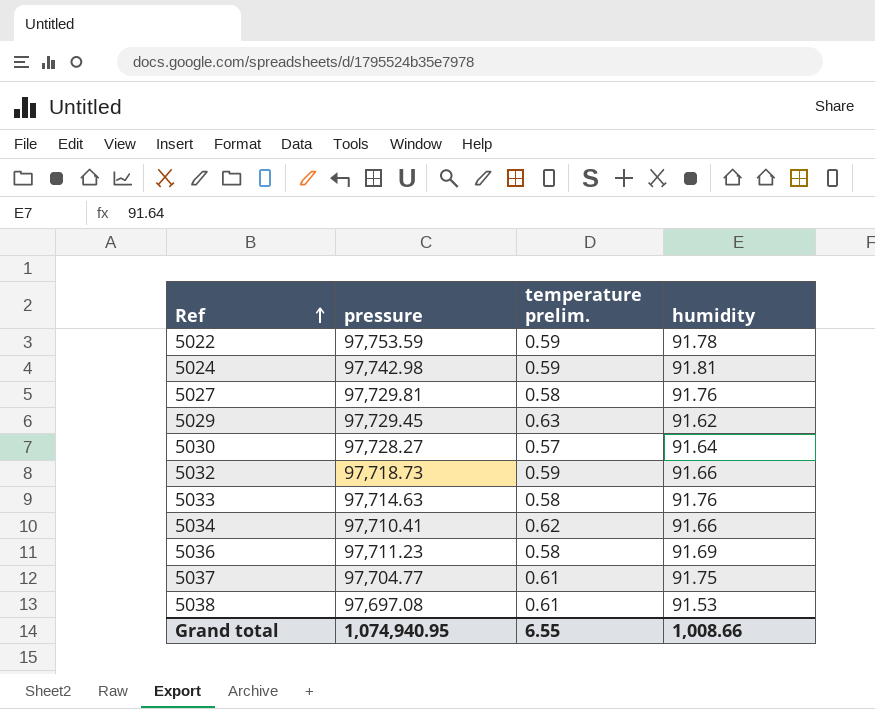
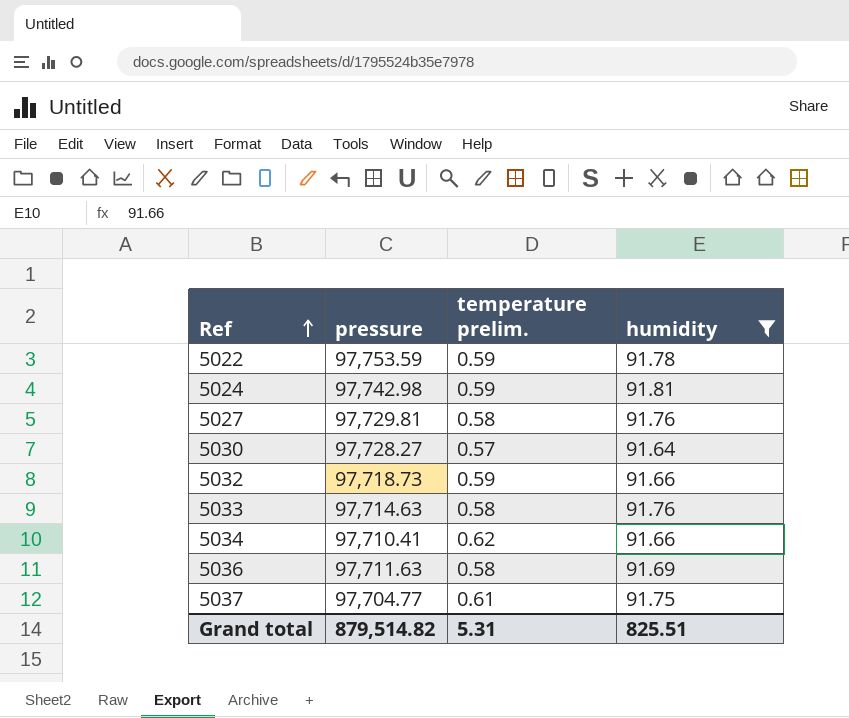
filter: none -> humidity >= 91.64
5036 | pressure: 97,711.23 -> 97,711.63
Grand total | pressure: 1,074,940.95 -> 879,514.82
Grand total | temperature prelim.: 6.55 -> 5.31
Grand total | humidity: 1,008.66 -> 825.51

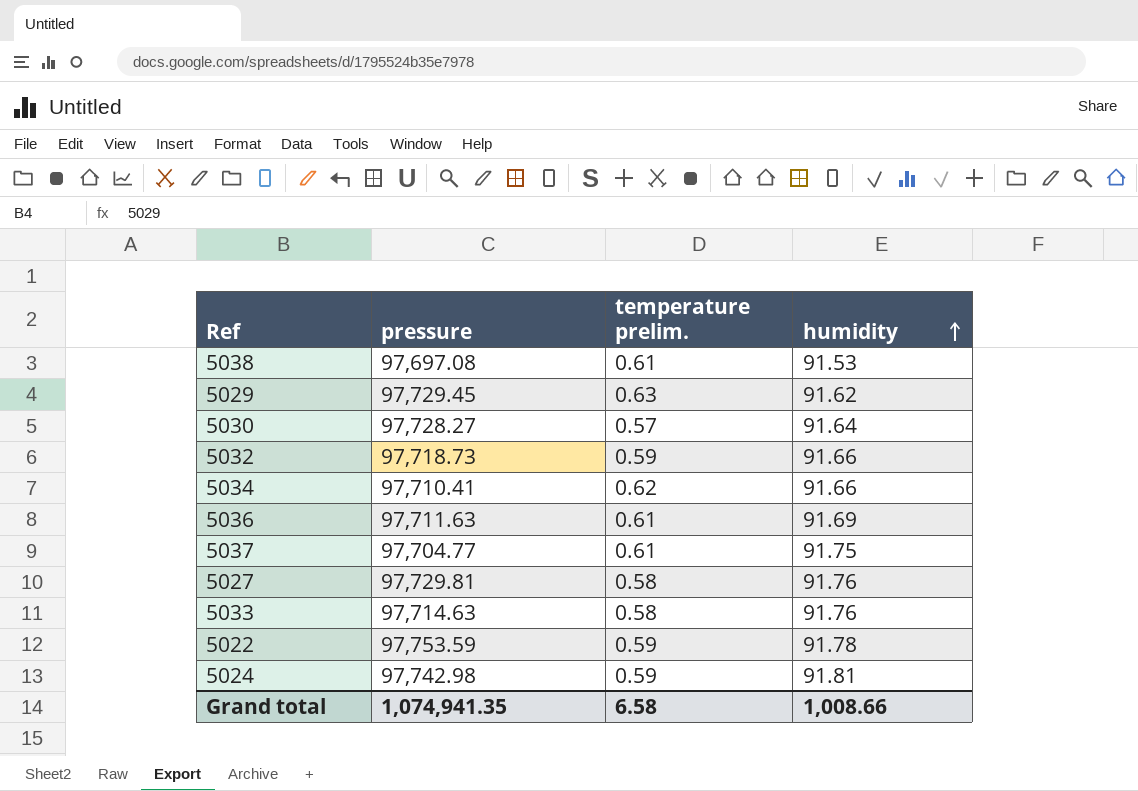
filter: humidity >= 91.64 -> none
row order: Ref ascending -> humidity ascending
5036 | temperature prelim.: 0.58 -> 0.61
Grand total | pressure: 879,514.82 -> 1,074,941.35
Grand total | temperature prelim.: 5.31 -> 6.58
Grand total | humidity: 825.51 -> 1,008.66

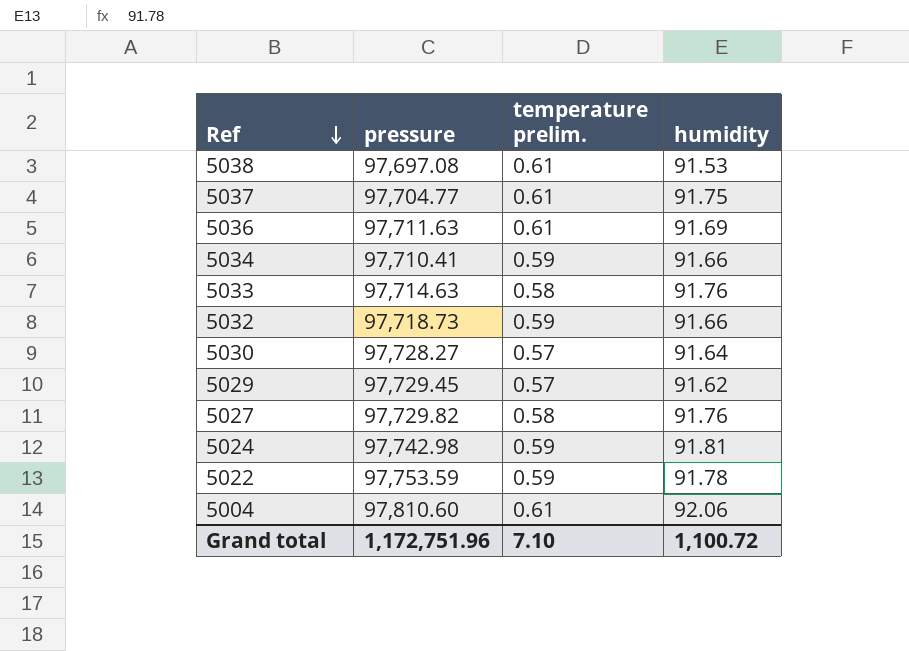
row order: humidity ascending -> Ref descending
5034 | temperature prelim.: 0.62 -> 0.59
5029 | temperature prelim.: 0.63 -> 0.57
5027 | pressure: 97,729.81 -> 97,729.82
row 5004: none -> 97,810.60 | 0.61 | 92.06
Grand total | pressure: 1,074,941.35 -> 1,172,751.96
Grand total | temperature prelim.: 6.58 -> 7.10
Grand total | humidity: 1,008.66 -> 1,100.72

